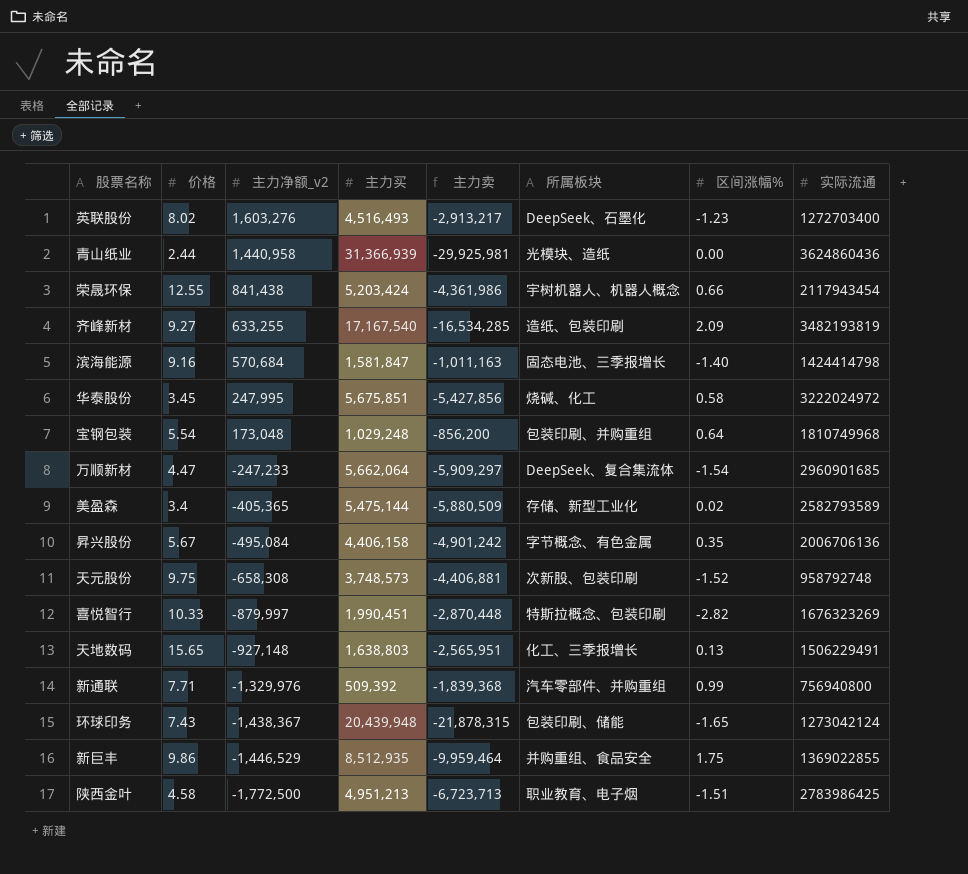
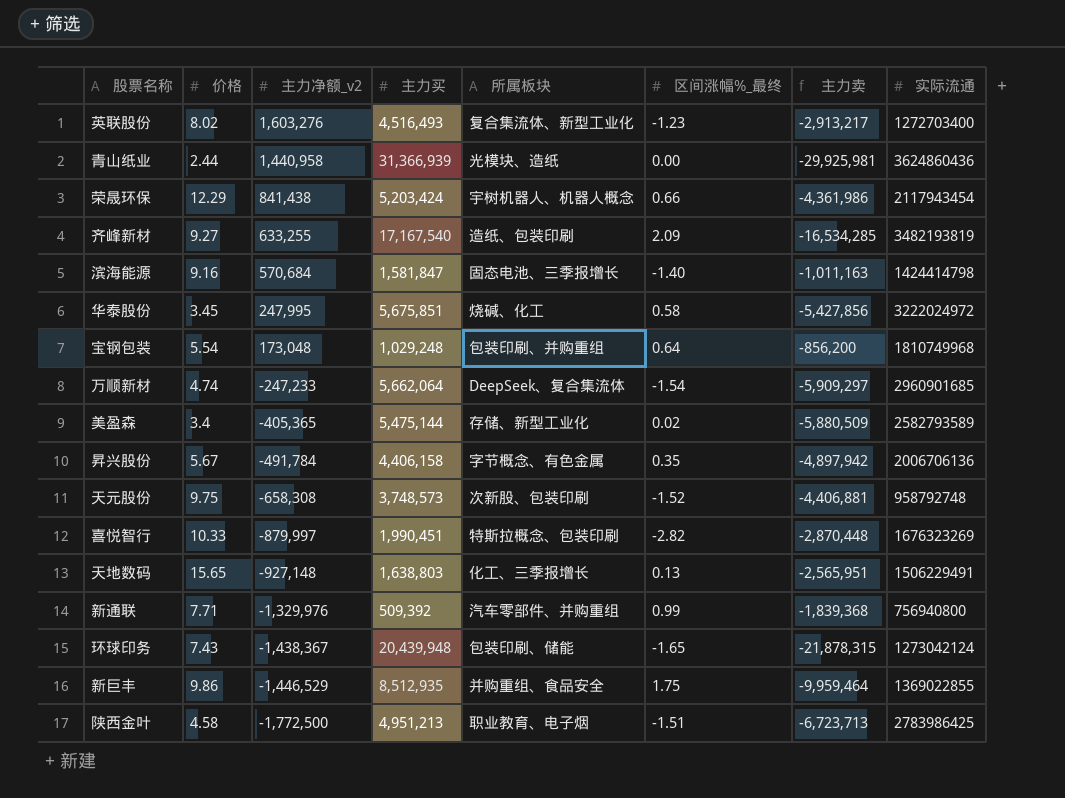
column name: 区间涨幅% -> 区间涨幅%_最终
column 主力卖 | position: 5 -> 7
英联股份 | 所属板块: DeepSeek、石墨化 -> 复合集流体、新型工业化
荣晟环保 | 价格: 12.55 -> 12.29
万顺新材 | 价格: 4.47 -> 4.74
昇兴股份 | 主力净额_v2: -495,084 -> -491,784
昇兴股份 | 主力卖: -4,901,242 -> -4,897,942

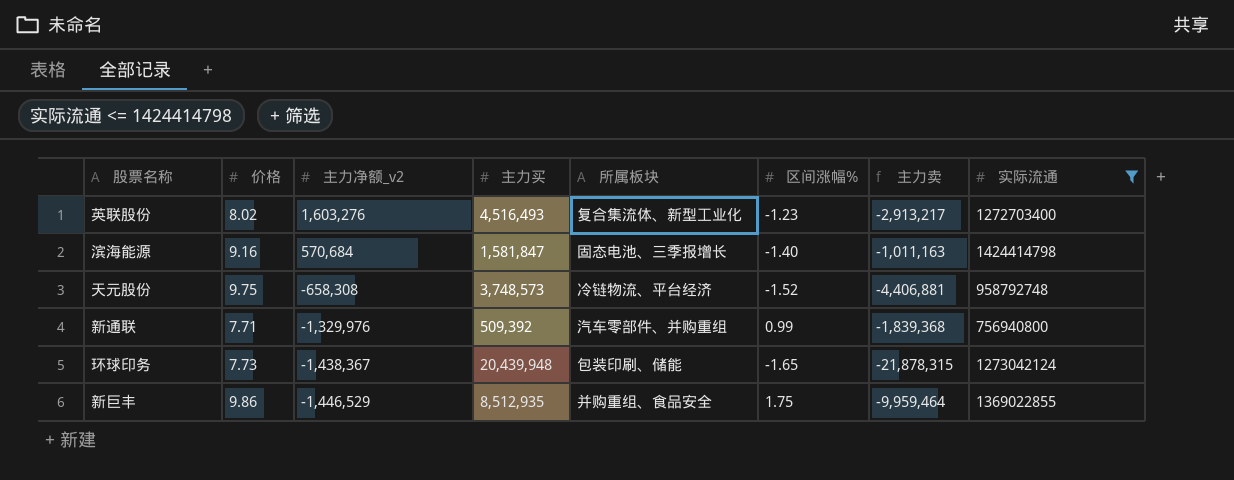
filter: none -> 实际流通 <= 1424414798
column name: 区间涨幅%_最终 -> 区间涨幅%
天元股份 | 所属板块: 次新股、包装印刷 -> 冷链物流、平台经济
环球印务 | 价格: 7.43 -> 7.73

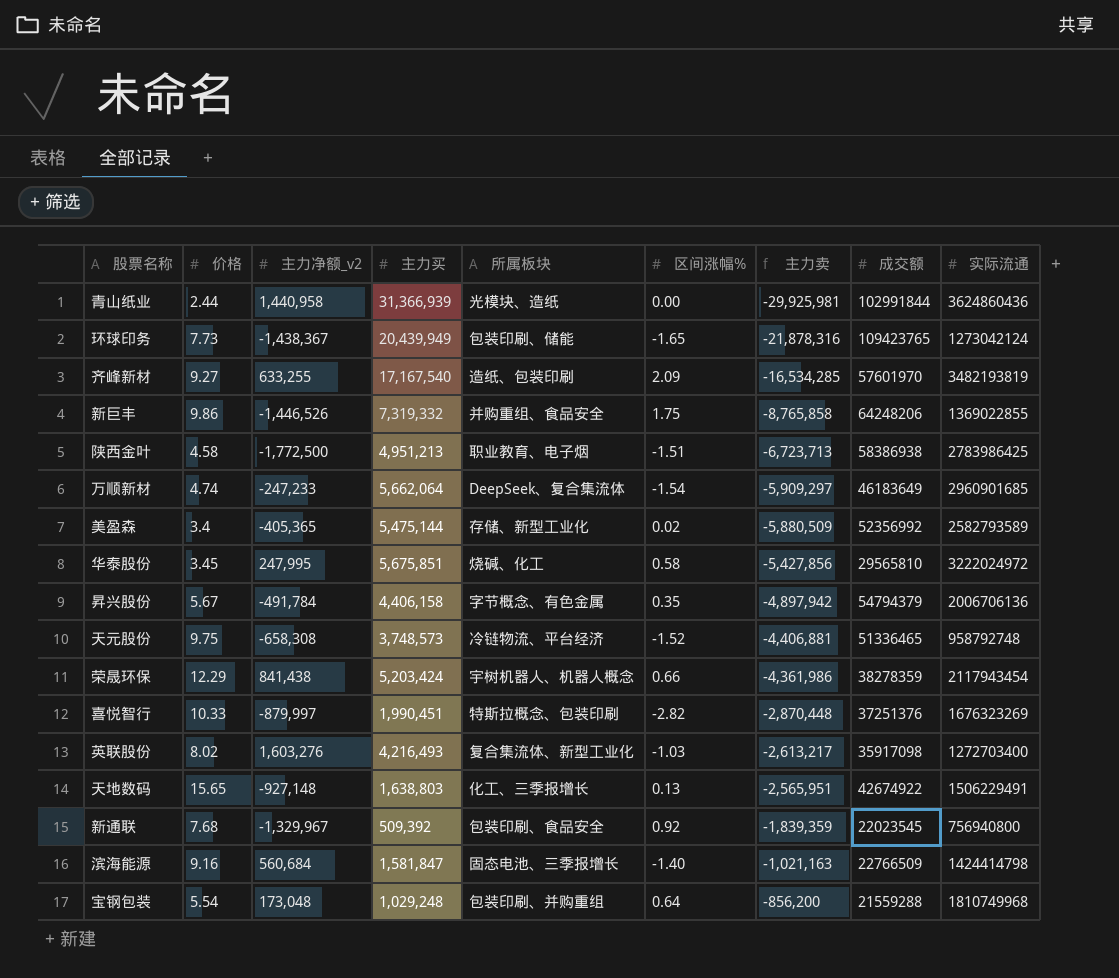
filter: 实际流通 <= 1424414798 -> none
row order: 主力净额_v2 descending -> 主力卖 ascending
column 成交额 | position: none -> 8
环球印务 | 主力买: 20,439,948 -> 20,439,949
环球印务 | 主力卖: -21,878,315 -> -21,878,316
新巨丰 | 主力净额_v2: -1,446,529 -> -1,446,526
新巨丰 | 主力买: 8,512,935 -> 7,319,332
新巨丰 | 主力卖: -9,959,464 -> -8,765,858
英联股份 | 主力买: 4,516,493 -> 4,216,493
英联股份 | 区间涨幅%: -1.23 -> -1.03
英联股份 | 主力卖: -2,913,217 -> -2,613,217
新通联 | 价格: 7.71 -> 7.68
新通联 | 主力净额_v2: -1,329,976 -> -1,329,967
新通联 | 所属板块: 汽车零部件、并购重组 -> 包装印刷、食品安全
新通联 | 区间涨幅%: 0.99 -> 0.92
新通联 | 主力卖: -1,839,368 -> -1,839,359
滨海能源 | 主力净额_v2: 570,684 -> 560,684
滨海能源 | 主力卖: -1,011,163 -> -1,021,163

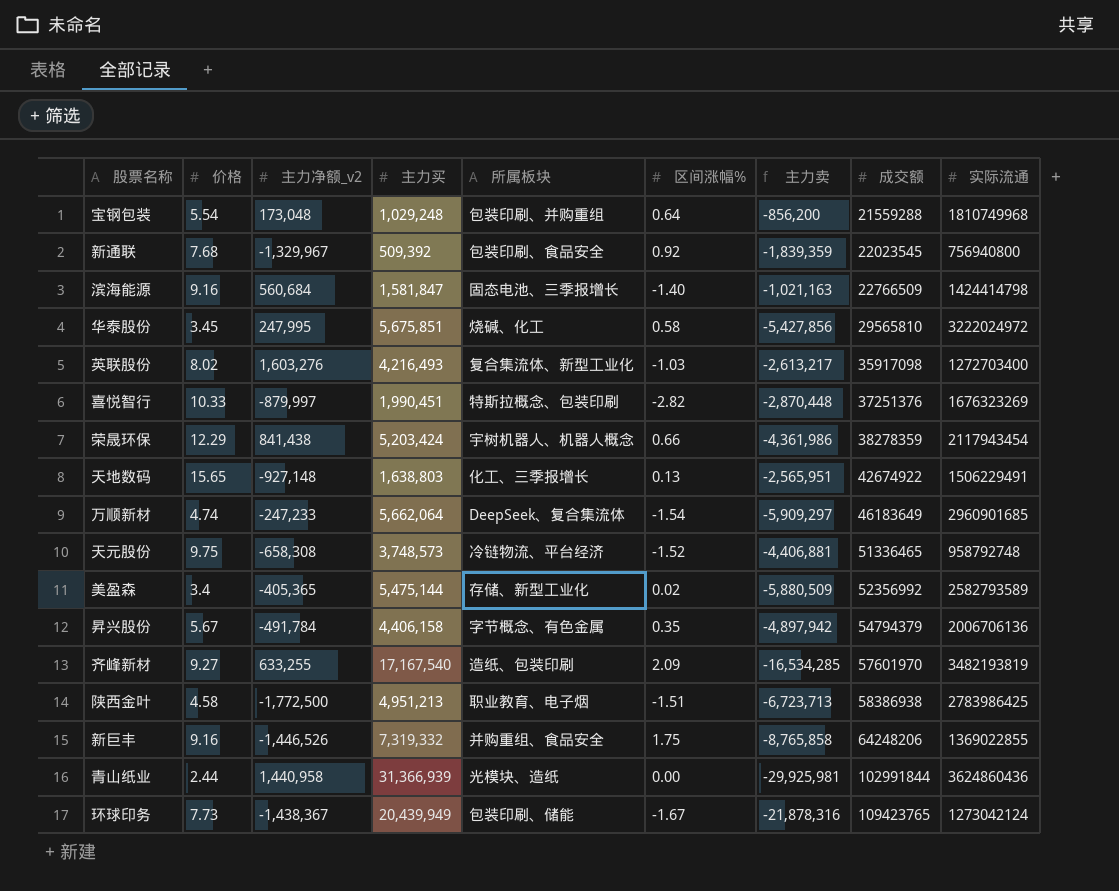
row order: 主力卖 ascending -> 成交额 ascending
新巨丰 | 价格: 9.86 -> 9.16
环球印务 | 区间涨幅%: -1.65 -> -1.67

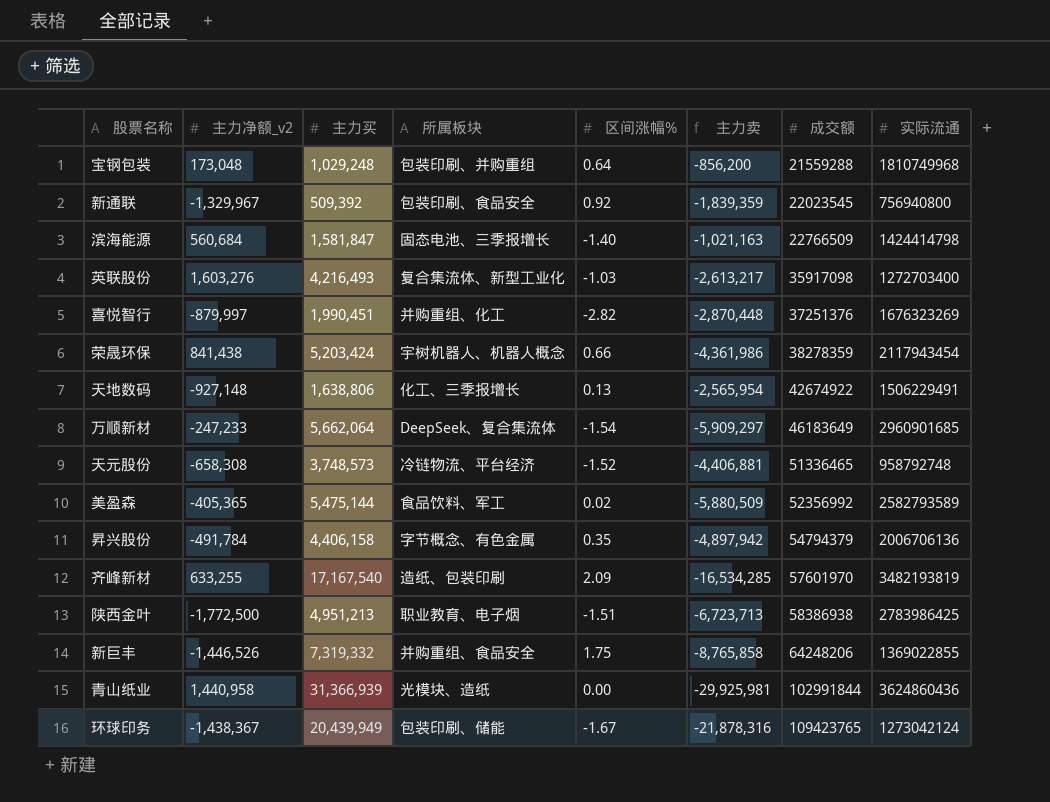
column 价格 | position: 2 -> none
row 华泰股份: 3.45 | 247,995 | 5,675,851 | 烧碱、化工 | 0.58 | -5,427,856 | 29565810 | 3222024972 -> none
喜悦智行 | 所属板块: 特斯拉概念、包装印刷 -> 并购重组、化工
天地数码 | 主力买: 1,638,803 -> 1,638,806
天地数码 | 主力卖: -2,565,951 -> -2,565,954
美盈森 | 所属板块: 存储、新型工业化 -> 食品饮料、军工

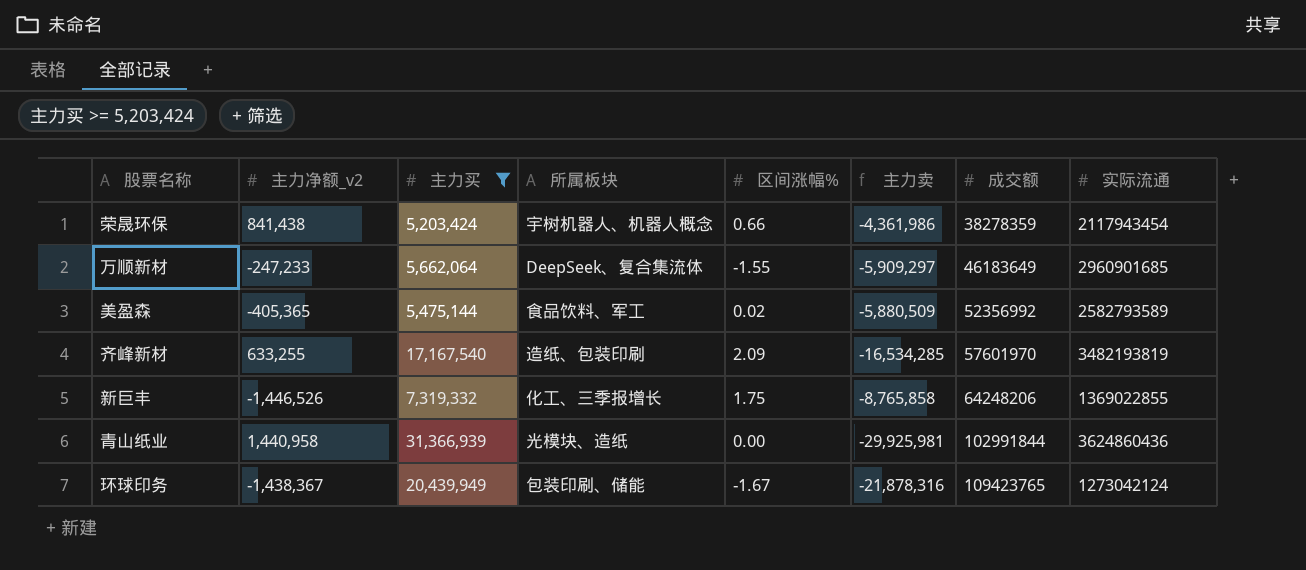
filter: none -> 主力买 >= 5,203,424
万顺新材 | 区间涨幅%: -1.54 -> -1.55
新巨丰 | 所属板块: 并购重组、食品安全 -> 化工、三季报增长

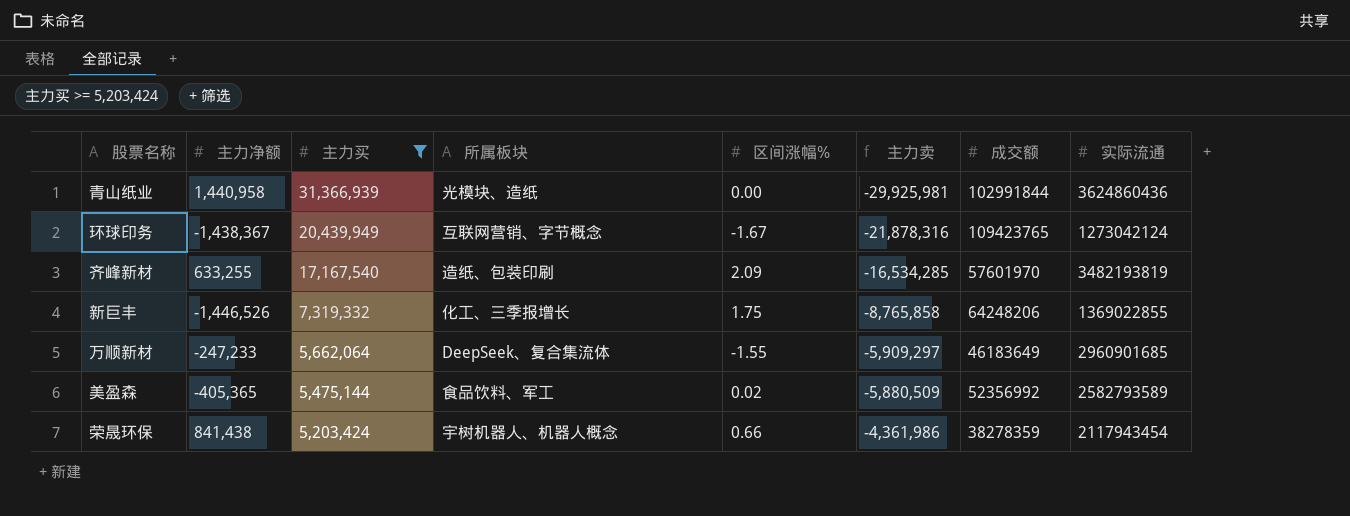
row order: 成交额 ascending -> 主力买 descending
column name: 主力净额_v2 -> 主力净额
环球印务 | 所属板块: 包装印刷、储能 -> 互联网营销、字节概念

